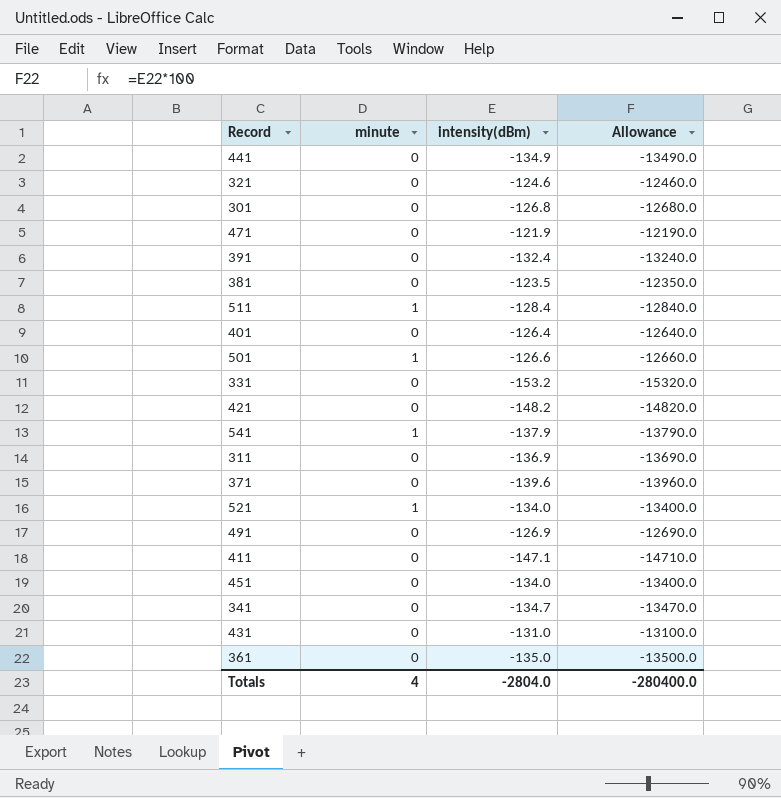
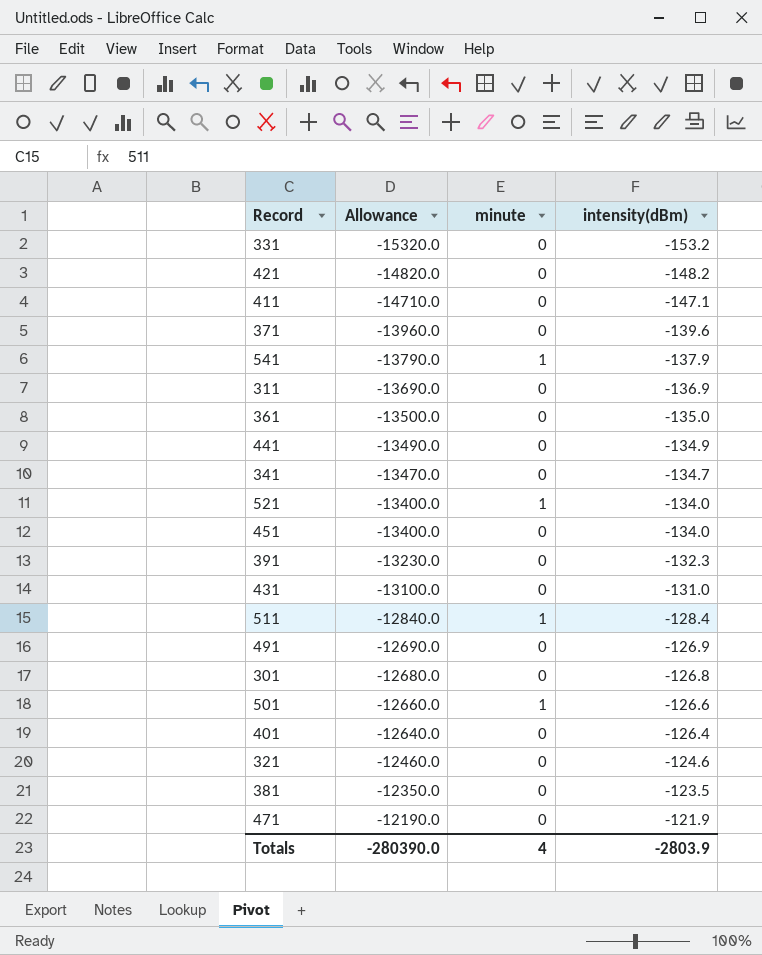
row order: none -> Allowance ascending
column Allowance | position: 4 -> 2
391 | Allowance: -13240.0 -> -13230.0
391 | intensity(dBm): -132.4 -> -132.3
Totals | Allowance: -280400.0 -> -280390.0
Totals | intensity(dBm): -2804.0 -> -2803.9

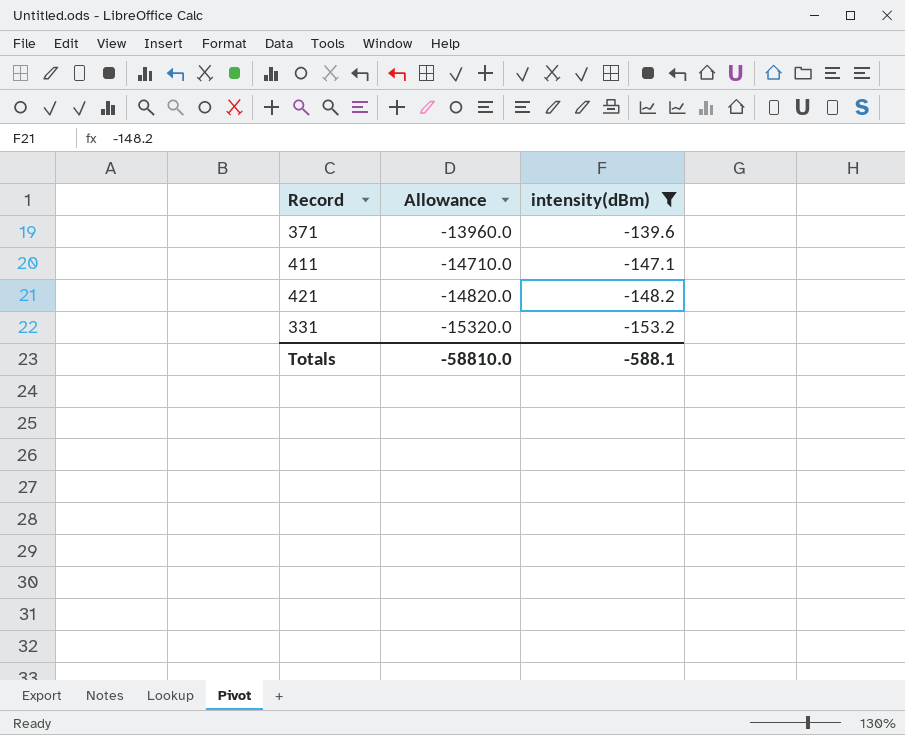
filter: none -> intensity(dBm) <= -139.6
row order: Allowance ascending -> Allowance descending
column minute | position: 3 -> none
Totals | Allowance: -280390.0 -> -58810.0
Totals | intensity(dBm): -2803.9 -> -588.1

